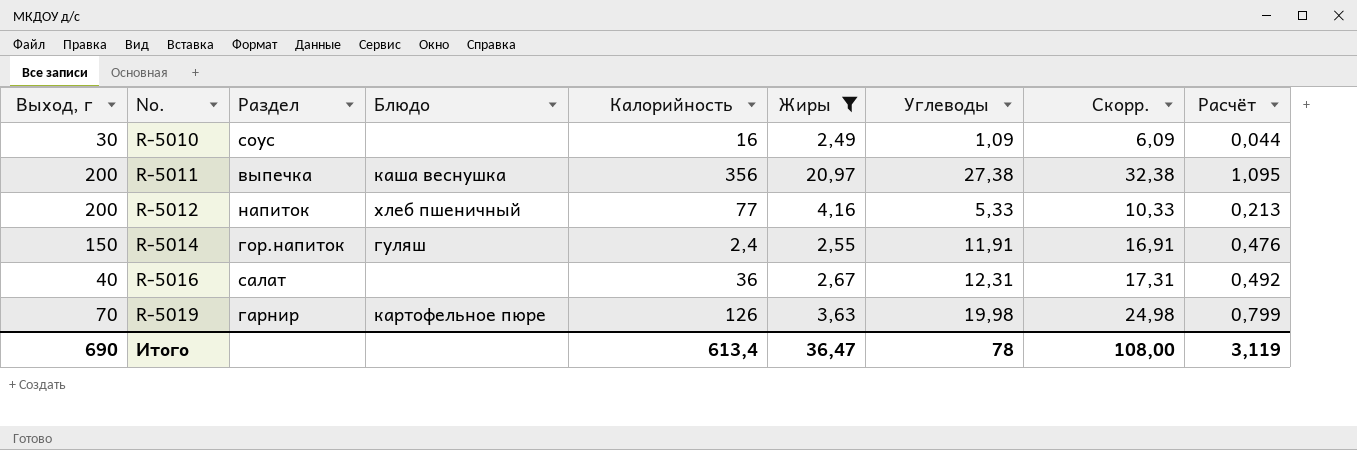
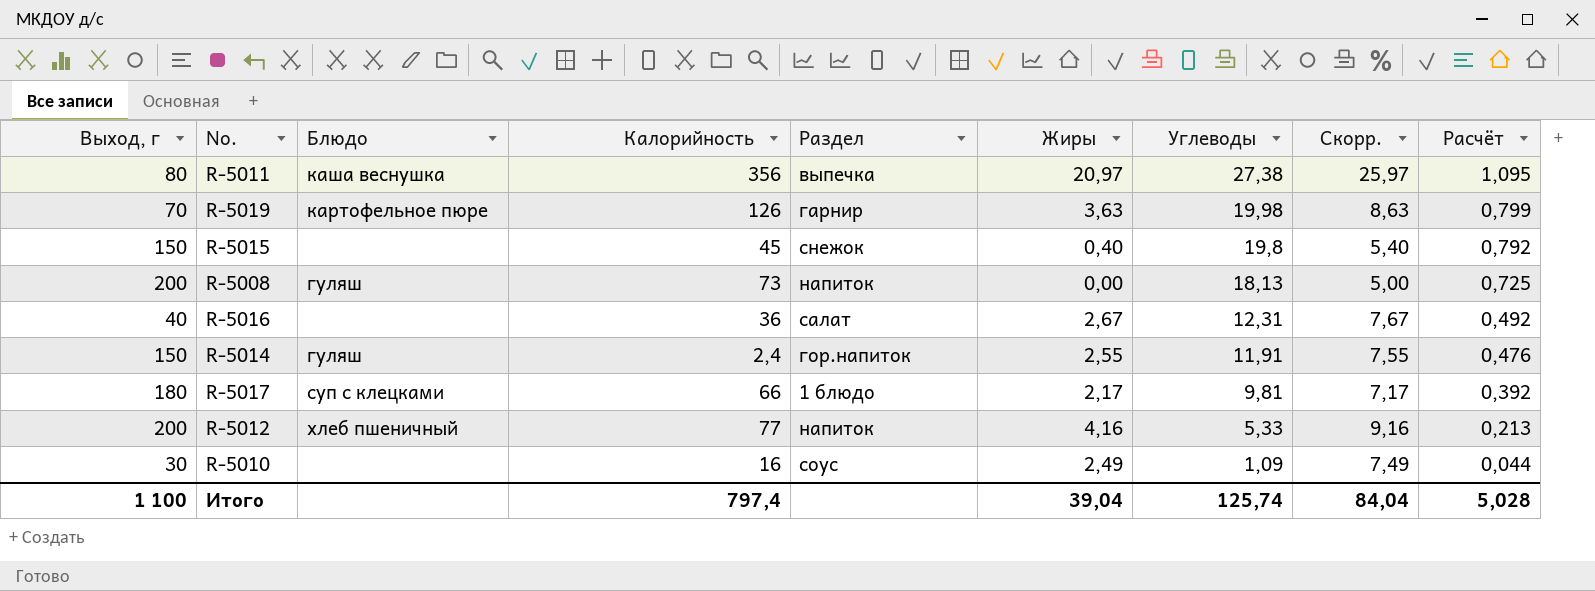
filter: Жиры >= 2,49 -> none
row order: No. ascending -> Углеводы descending
column Раздел | position: 3 -> 5
column Скорр. | formula: [Углеводы] + 5 -> [Жиры] + 5
R-5011 | Выход, г: 200 -> 80
Итого | Выход, г: 690 -> 1 100
Итого | Калорийность: 613,4 -> 797,4
Итого | Жиры: 36,47 -> 39,04
Итого | Углеводы: 78 -> 125,74
Итого | Скорр.: 108,00 -> 84,04
Итого | Расчёт: 3,119 -> 5,028

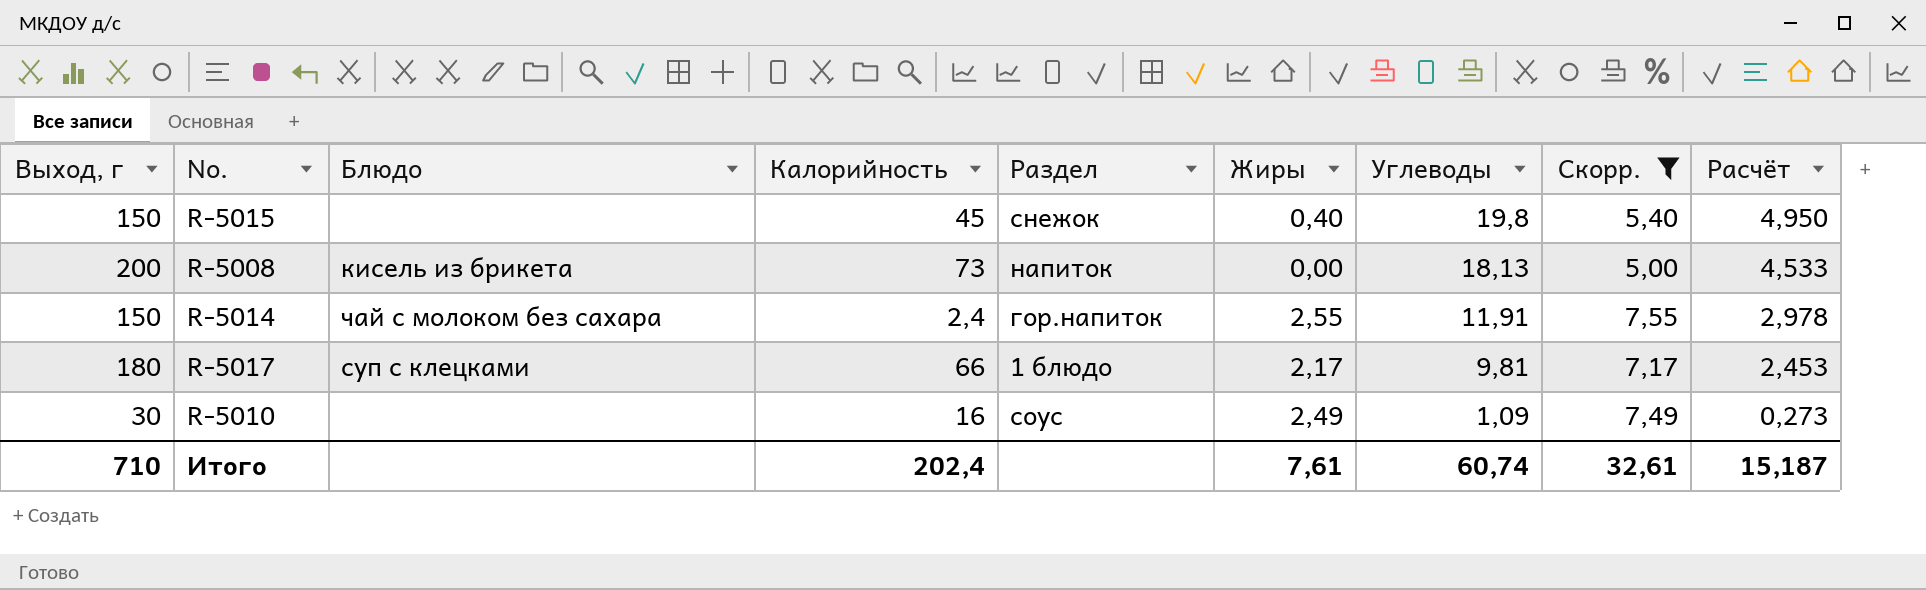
filter: none -> Скорр. <= 7,55
column Расчёт | formula: [Углеводы] * 0,04 -> [Углеводы] * 0,25
R-5008 | Блюдо: гуляш -> кисель из брикета
R-5014 | Блюдо: гуляш -> чай с молоком без сахара
Итого | Выход, г: 1 100 -> 710
Итого | Калорийность: 797,4 -> 202,4
Итого | Жиры: 39,04 -> 7,61
Итого | Углеводы: 125,74 -> 60,74
Итого | Скорр.: 84,04 -> 32,61
Итого | Расчёт: 5,028 -> 15,187

